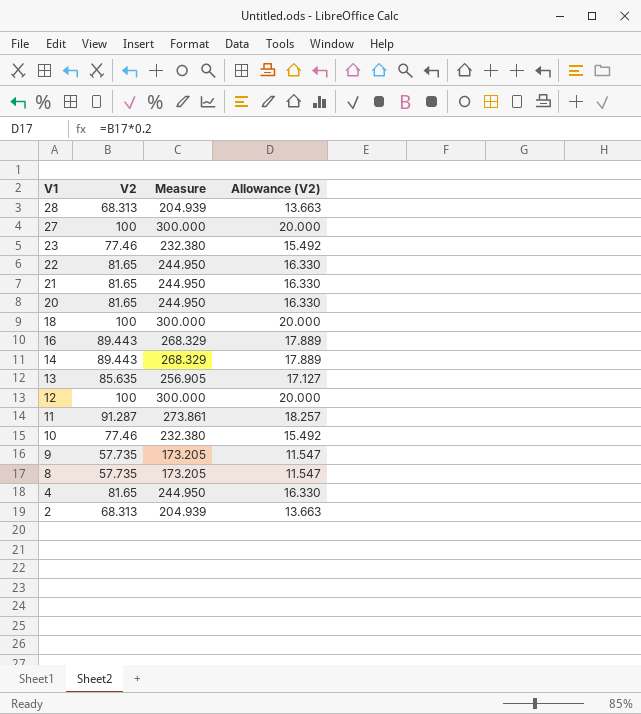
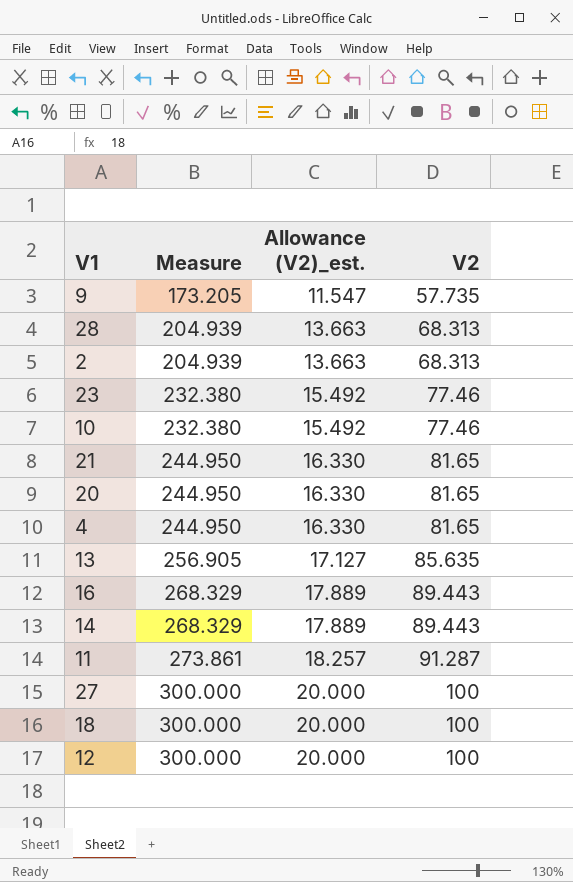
row order: V1 descending -> Measure ascending
column name: Allowance (V2) -> Allowance (V2)_est.
column V2 | position: 2 -> 4
row 22: 81.65 | 244.950 | 16.330 -> none
row 8: 57.735 | 173.205 | 11.547 -> none

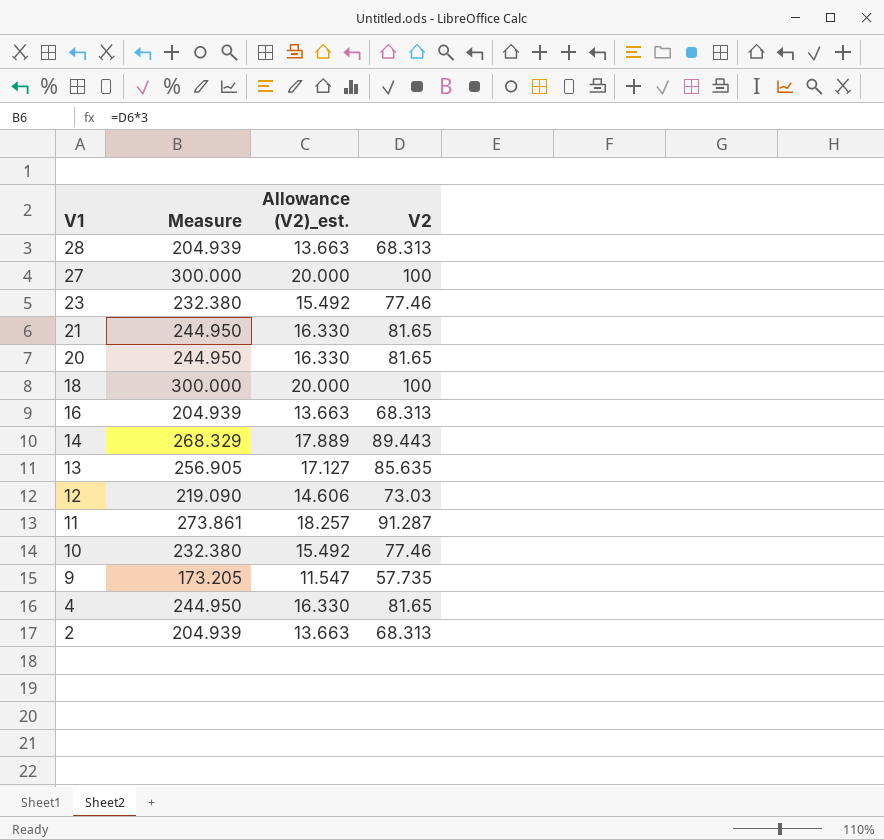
row order: Measure ascending -> V1 descending
16 | Measure: 268.329 -> 204.939
16 | Allowance (V2)_est.: 17.889 -> 13.663
16 | V2: 89.443 -> 68.313
12 | Measure: 300.000 -> 219.090
12 | Allowance (V2)_est.: 20.000 -> 14.606
12 | V2: 100 -> 73.03

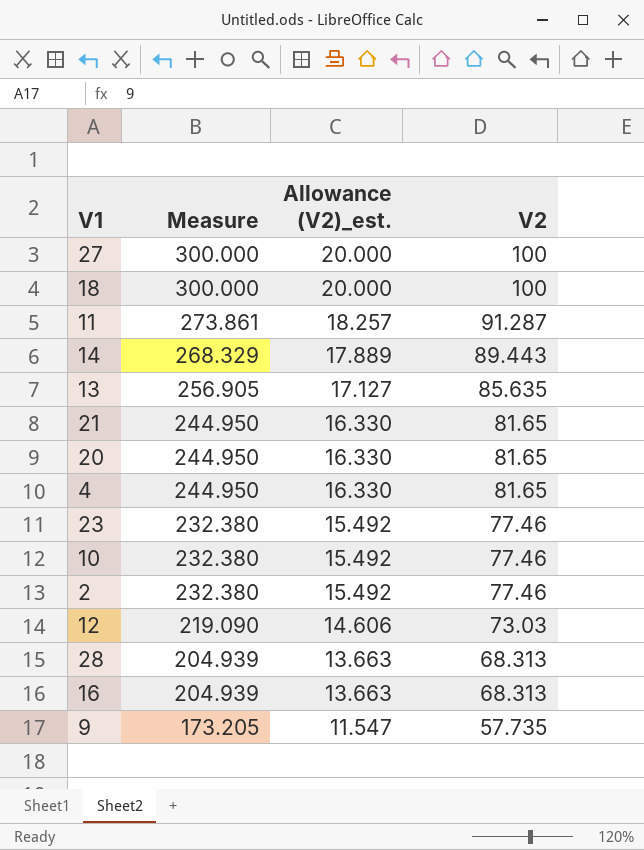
row order: V1 descending -> Measure descending
2 | Measure: 204.939 -> 232.380
2 | Allowance (V2)_est.: 13.663 -> 15.492
2 | V2: 68.313 -> 77.46

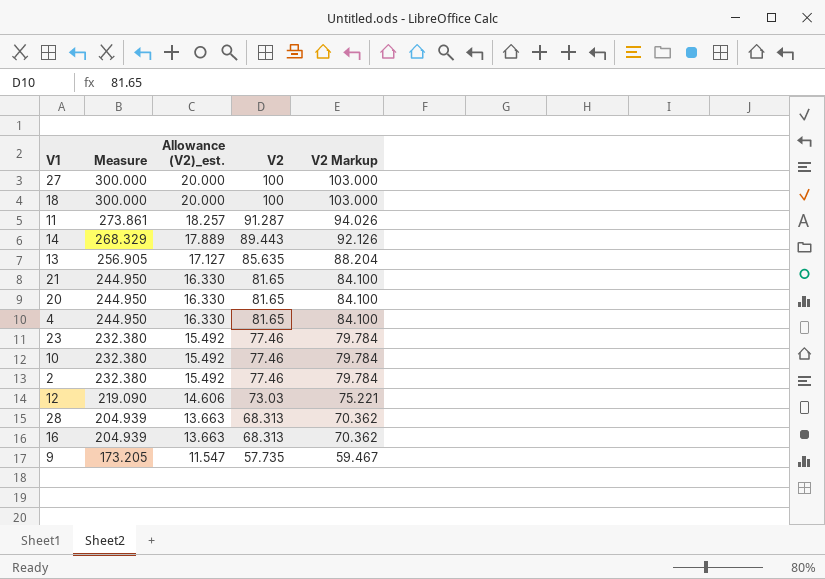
column V2 Markup | formula: none -> [V2] * 1.03

